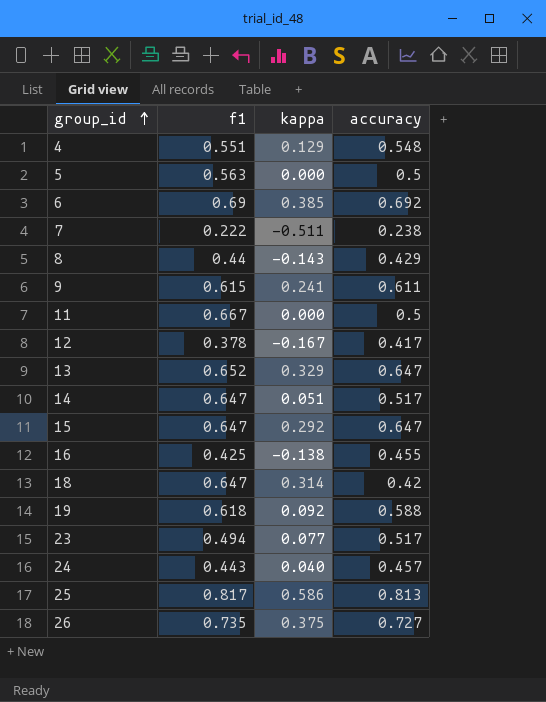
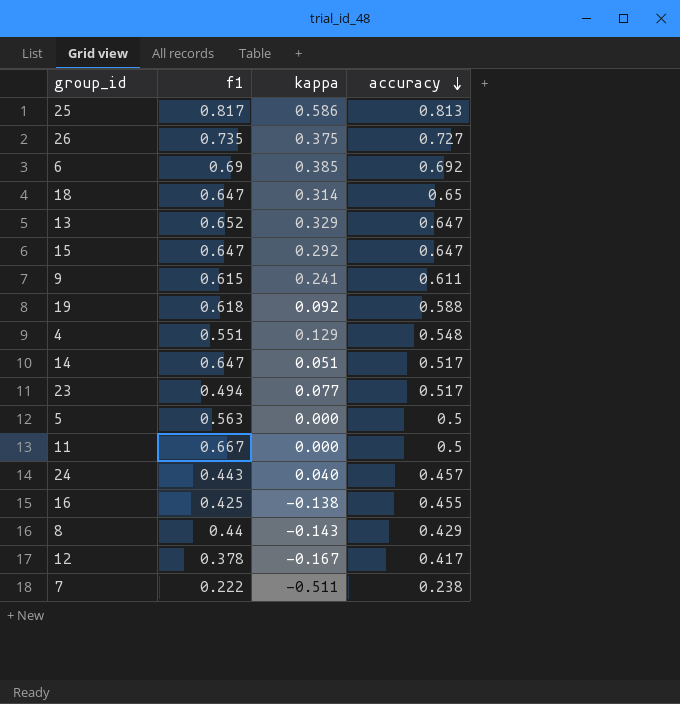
row order: group_id ascending -> accuracy descending
18 | accuracy: 0.42 -> 0.65

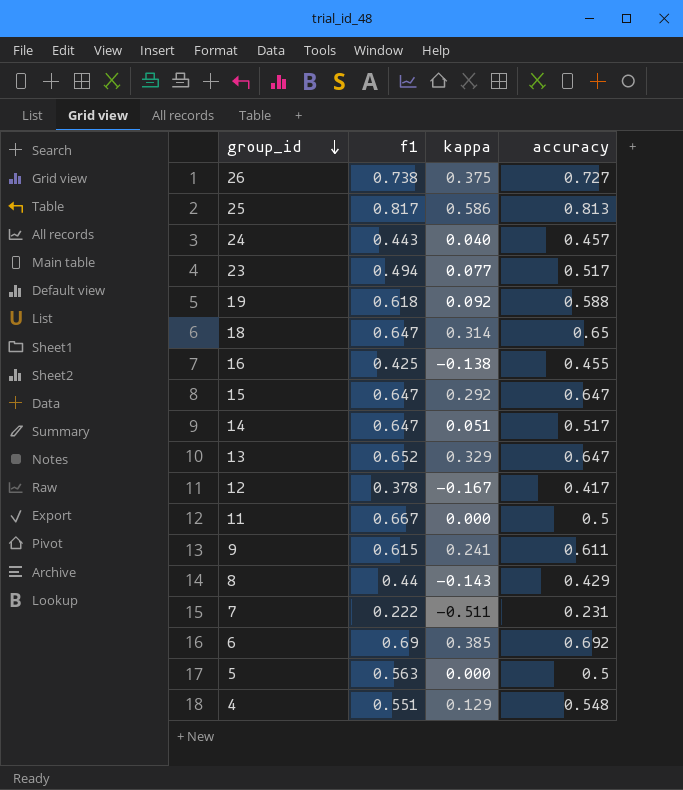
row order: accuracy descending -> group_id descending
26 | f1: 0.735 -> 0.738
7 | accuracy: 0.238 -> 0.231

